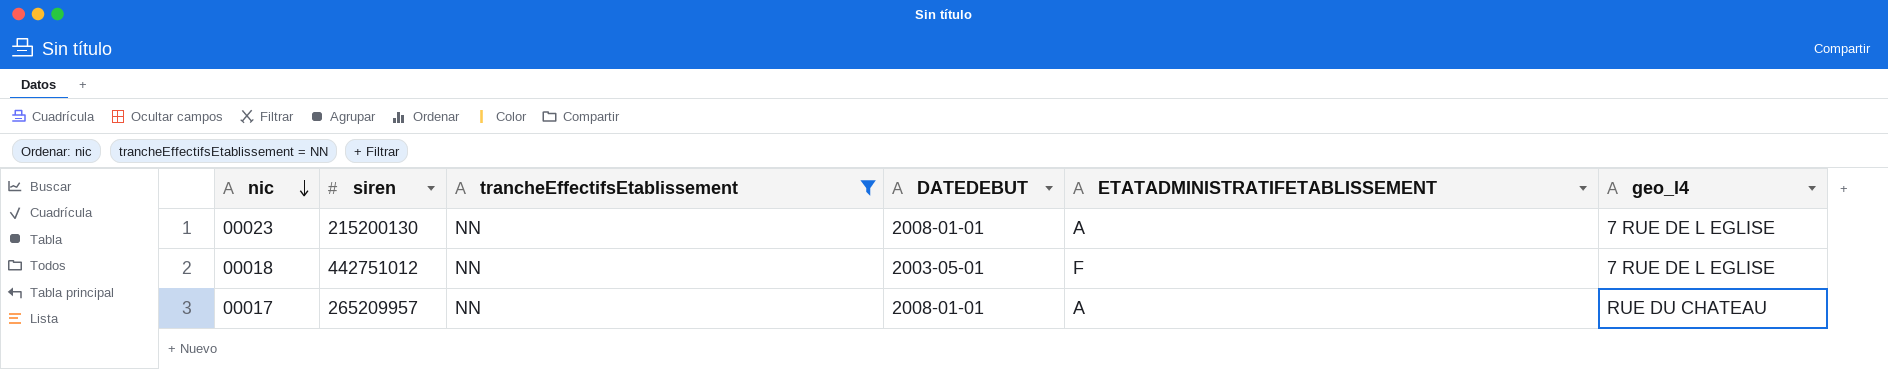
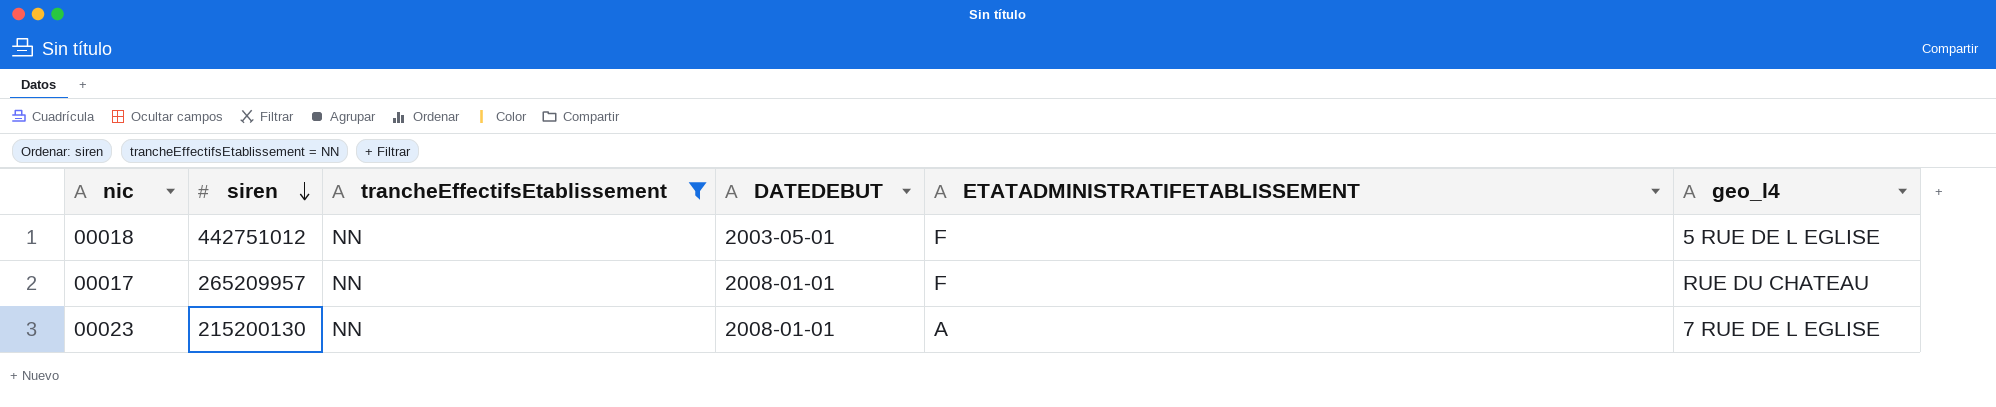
row order: nic descending -> siren descending
00018 | geo_l4: 7 RUE DE L EGLISE -> 5 RUE DE L EGLISE
00017 | ETATADMINISTRATIFETABLISSEMENT: A -> F

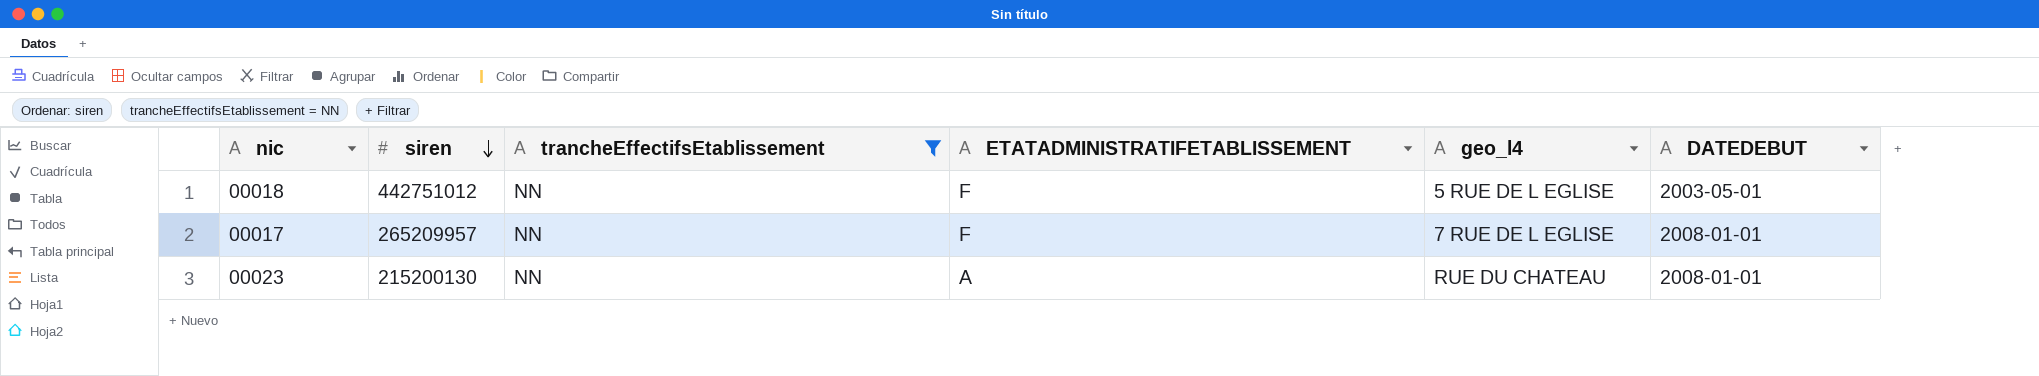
column DATEDEBUT | position: 4 -> 6
00017 | geo_l4: RUE DU CHATEAU -> 7 RUE DE L EGLISE
00023 | geo_l4: 7 RUE DE L EGLISE -> RUE DU CHATEAU

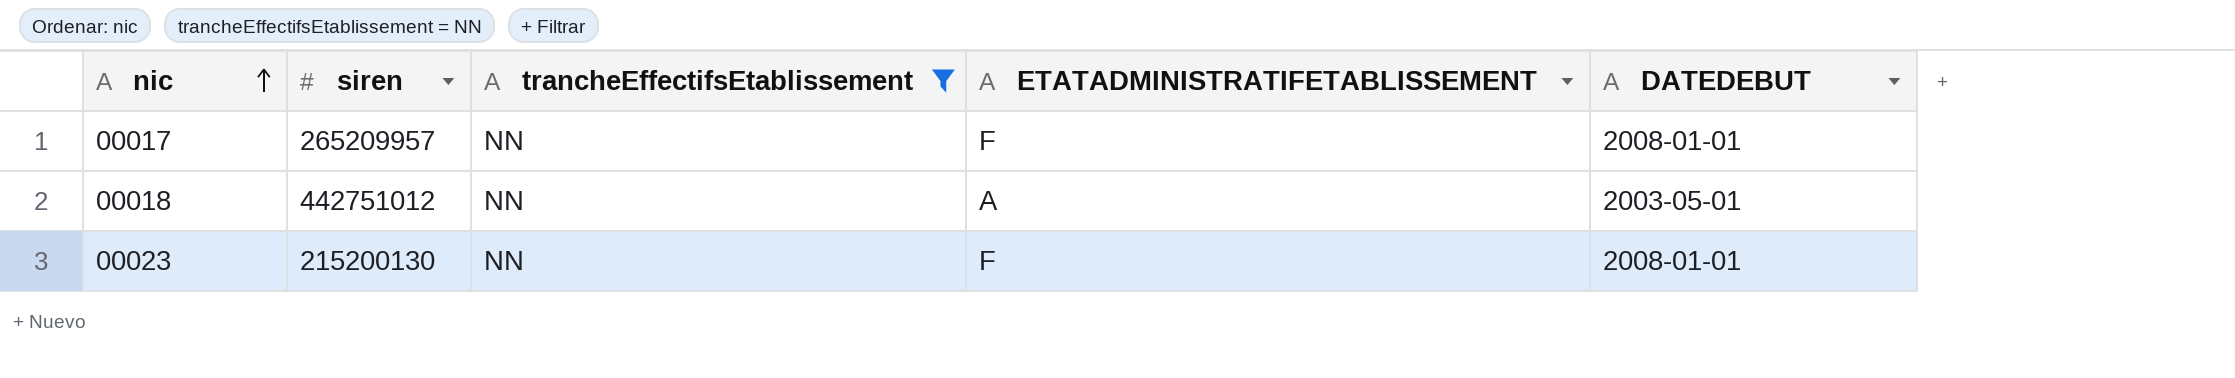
row order: siren descending -> nic ascending
column geo_l4 | position: 5 -> none
00018 | ETATADMINISTRATIFETABLISSEMENT: F -> A
00023 | ETATADMINISTRATIFETABLISSEMENT: A -> F

